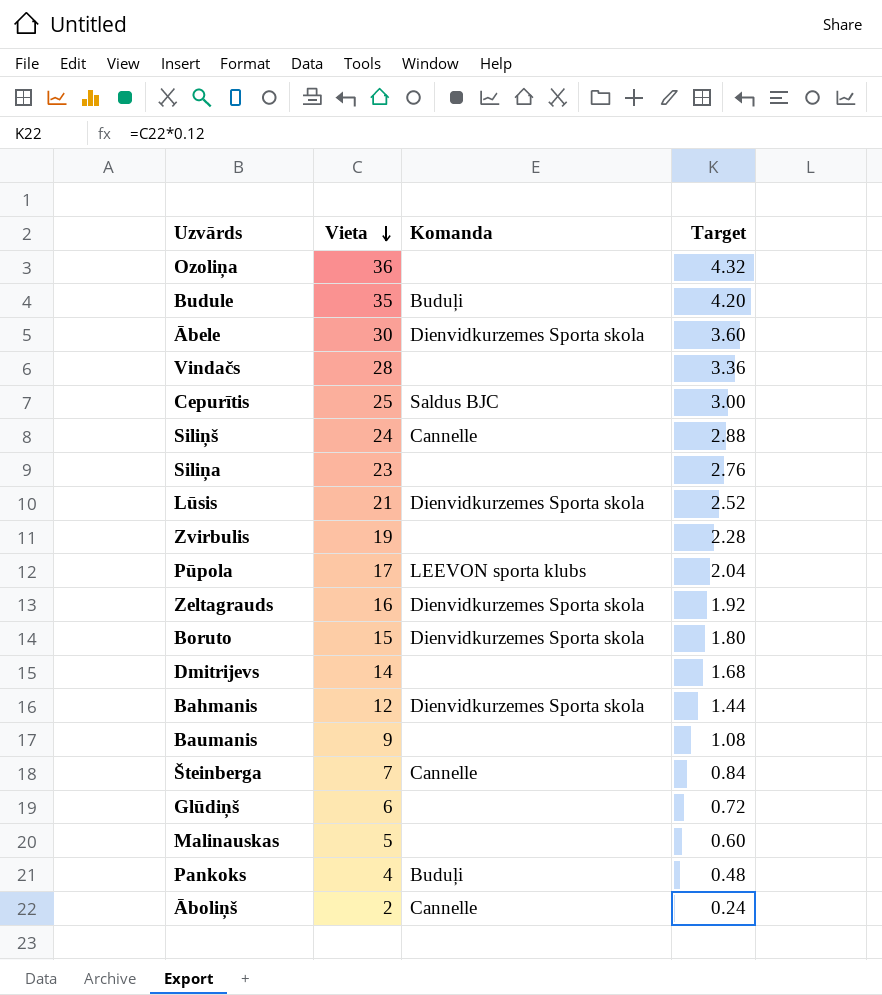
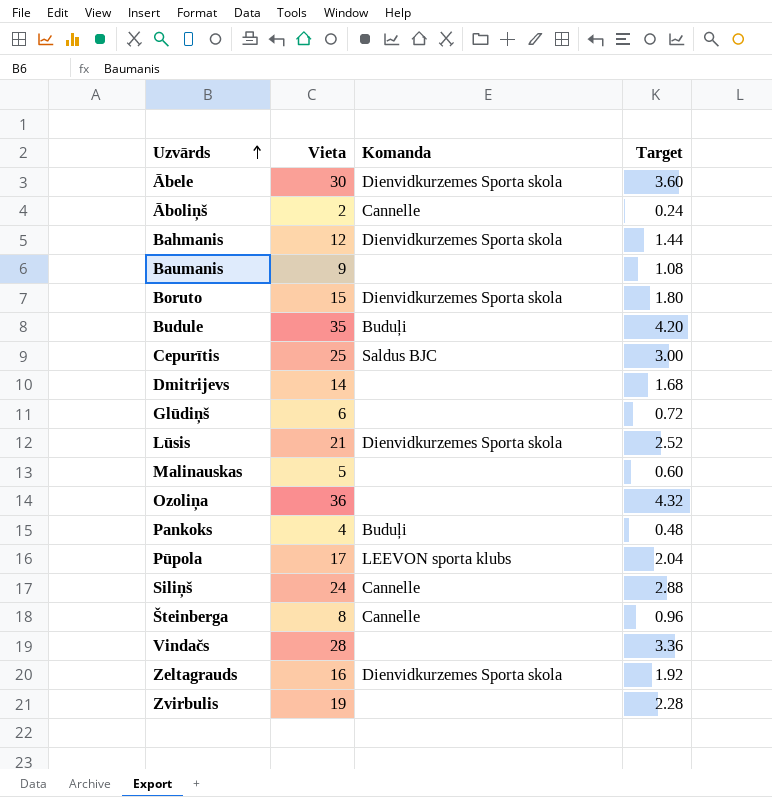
row order: Vieta descending -> Uzvārds ascending
row Siliņa: 23 | none | 2.76 -> none
Šteinberga | Vieta: 7 -> 8
Šteinberga | Target: 0.84 -> 0.96

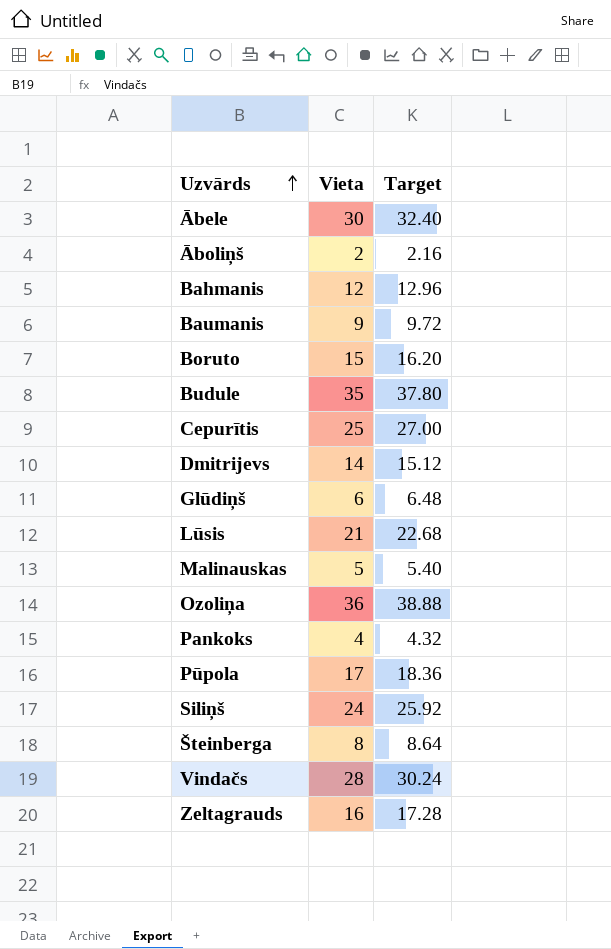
column Komanda | position: 3 -> none
column Target | formula: [Vieta] * 0.12 -> [Vieta] * 1.08
row Zvirbulis: 19 | none | 2.28 -> none

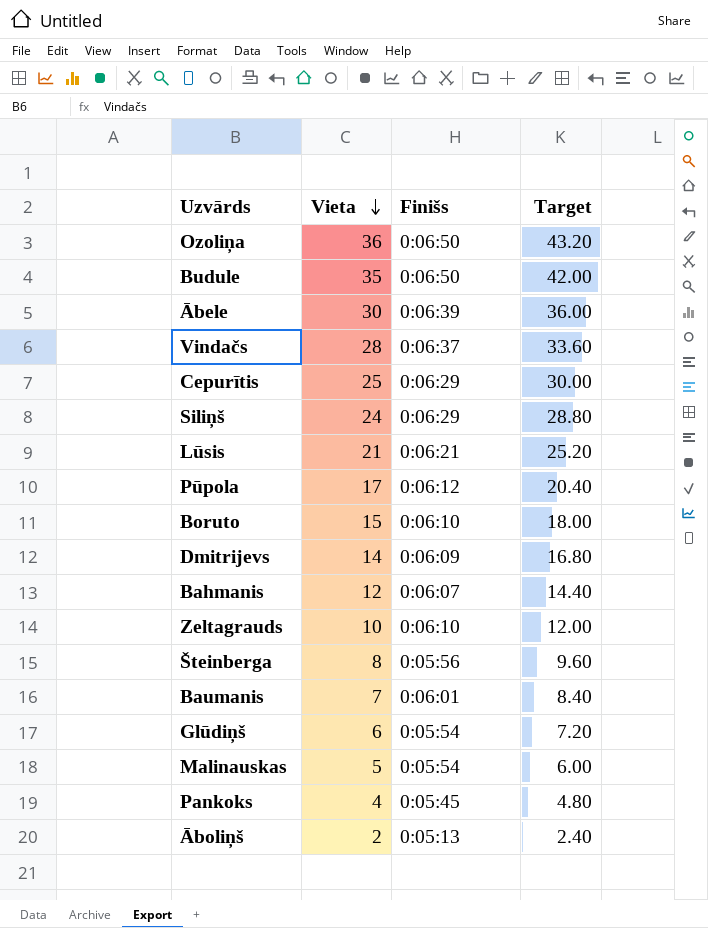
row order: Uzvārds ascending -> Vieta descending
column Finišs | position: none -> 3
column Target | formula: [Vieta] * 1.08 -> [Vieta] * 1.2
Zeltagrauds | Vieta: 16 -> 10
Baumanis | Vieta: 9 -> 7

